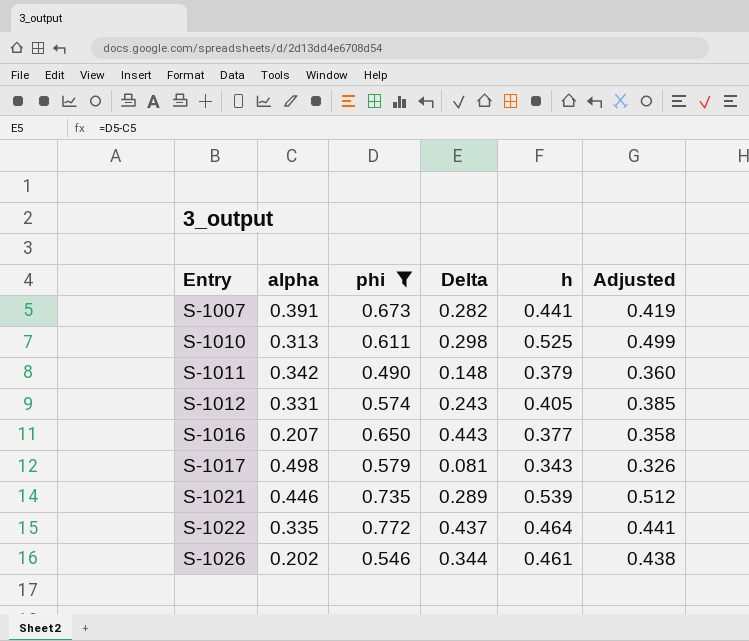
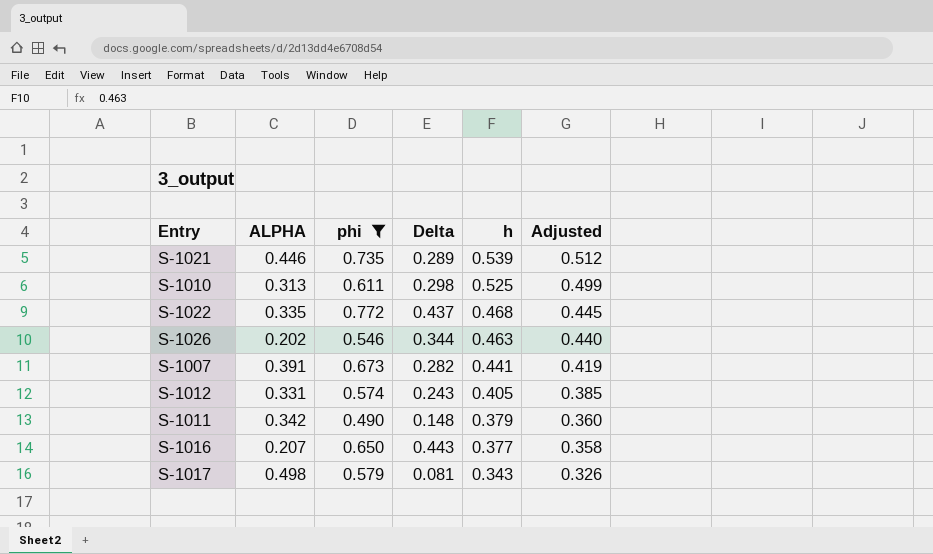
row order: Entry ascending -> h descending
column name: alpha -> ALPHA
S-1022 | h: 0.464 -> 0.468
S-1022 | Adjusted: 0.441 -> 0.445
S-1026 | h: 0.461 -> 0.463
S-1026 | Adjusted: 0.438 -> 0.440

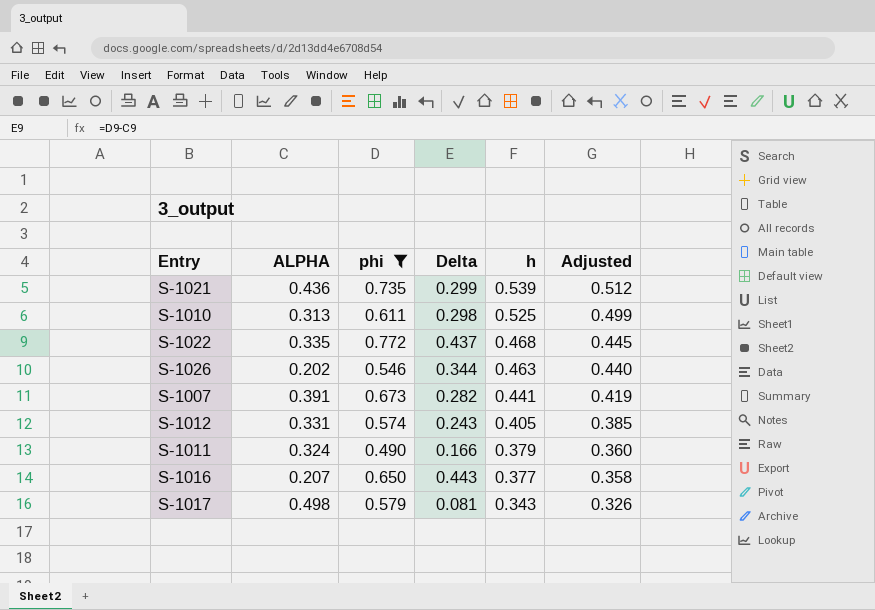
S-1021 | ALPHA: 0.446 -> 0.436
S-1021 | Delta: 0.289 -> 0.299
S-1011 | ALPHA: 0.342 -> 0.324
S-1011 | Delta: 0.148 -> 0.166

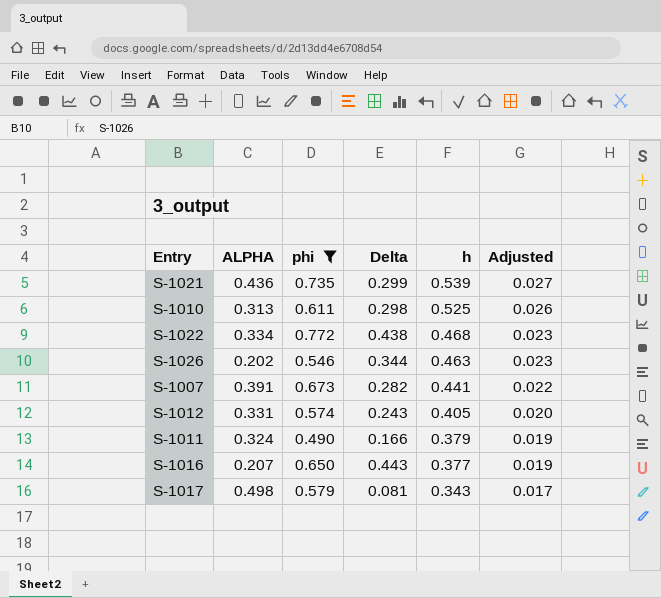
column Adjusted | formula: [h] * 0.95 -> [h] * 0.05
S-1022 | ALPHA: 0.335 -> 0.334
S-1022 | Delta: 0.437 -> 0.438

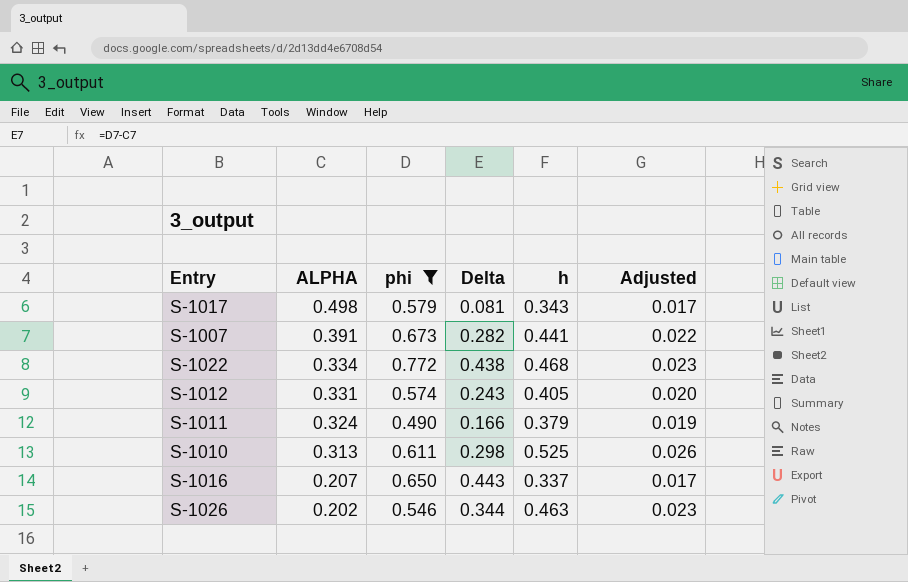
row order: h descending -> ALPHA descending
row S-1021: 0.436 | 0.735 | 0.299 | 0.539 | 0.027 -> none
S-1016 | h: 0.377 -> 0.337
S-1016 | Adjusted: 0.019 -> 0.017

